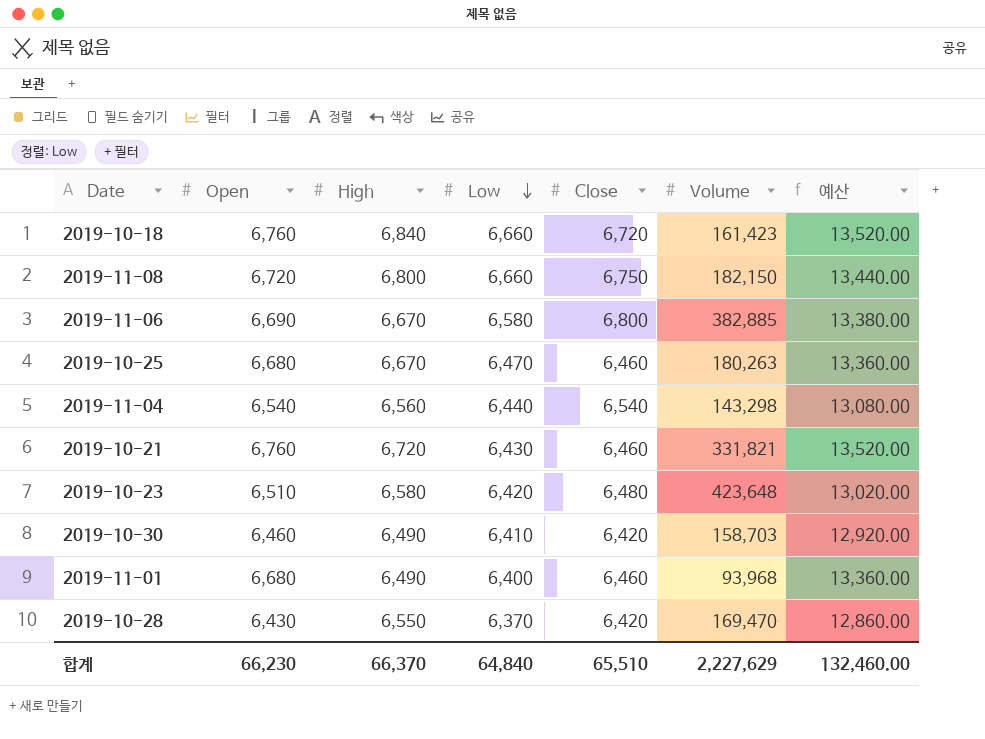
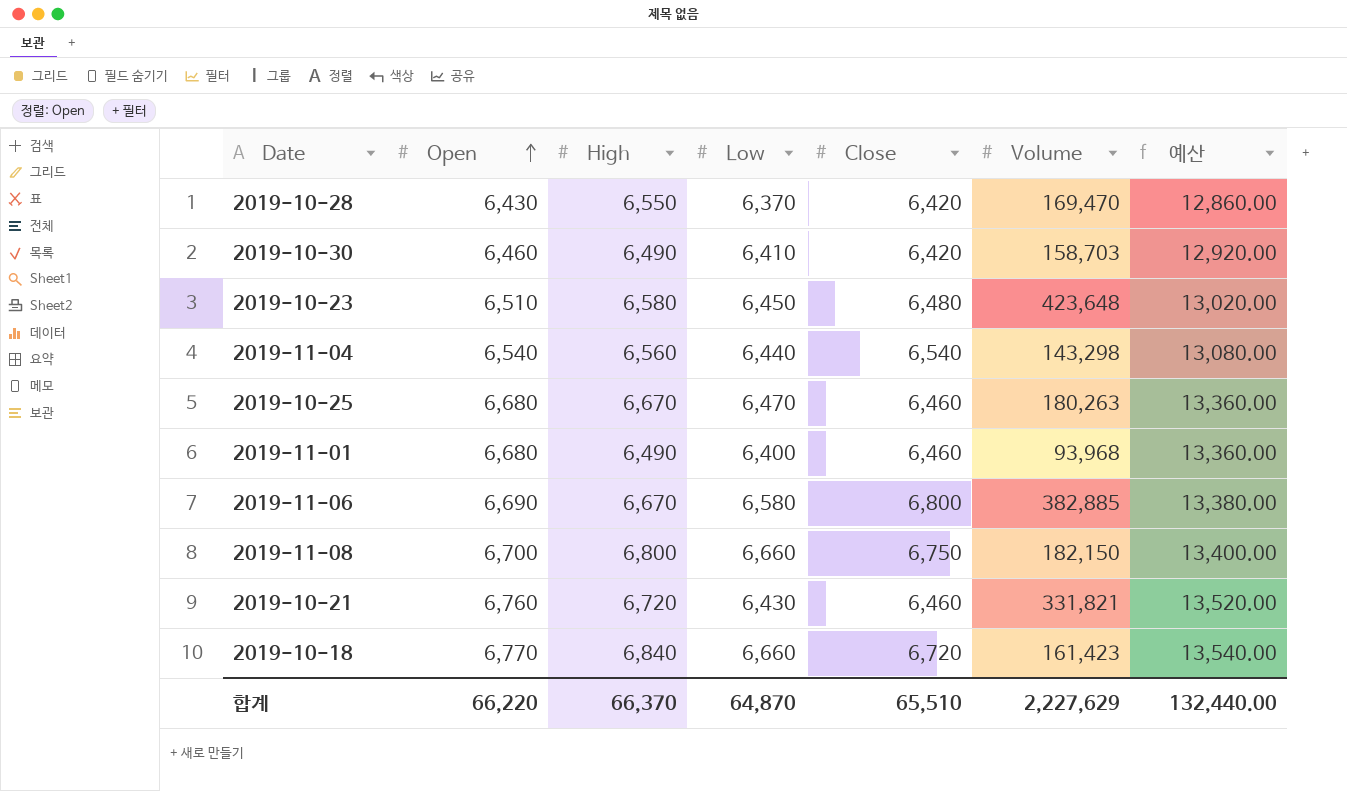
row order: Low descending -> Open ascending
2019-10-23 | Low: 6,420 -> 6,450
2019-11-08 | Open: 6,720 -> 6,700
2019-11-08 | 예산: 13,440.00 -> 13,400.00
2019-10-18 | Open: 6,760 -> 6,770
2019-10-18 | 예산: 13,520.00 -> 13,540.00
합계 | Open: 66,230 -> 66,220
합계 | Low: 64,840 -> 64,870
합계 | 예산: 132,460.00 -> 132,440.00

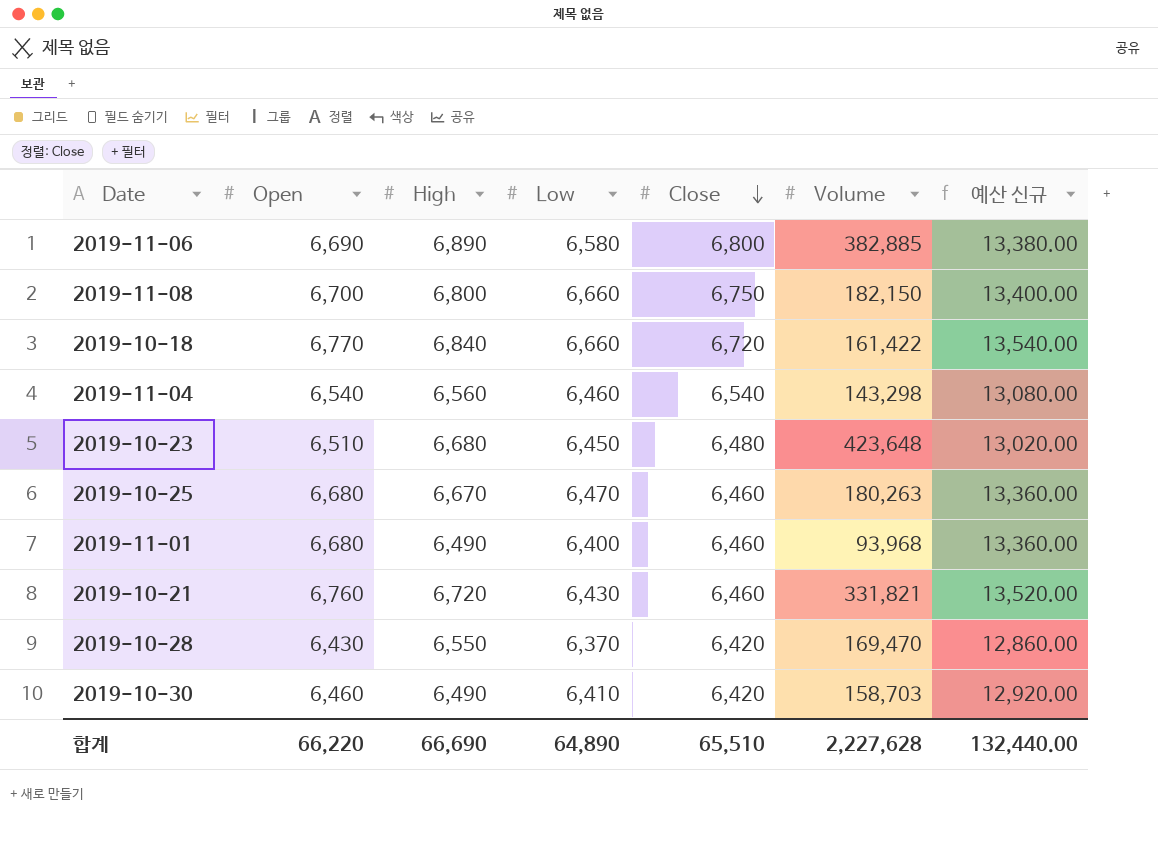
row order: Open ascending -> Close descending
column name: 예산 -> 예산 신규
2019-11-06 | High: 6,670 -> 6,890
2019-10-18 | Volume: 161,423 -> 161,422
2019-11-04 | Low: 6,440 -> 6,460
2019-10-23 | High: 6,580 -> 6,680
합계 | High: 66,370 -> 66,690
합계 | Low: 64,870 -> 64,890
합계 | Volume: 2,227,629 -> 2,227,628

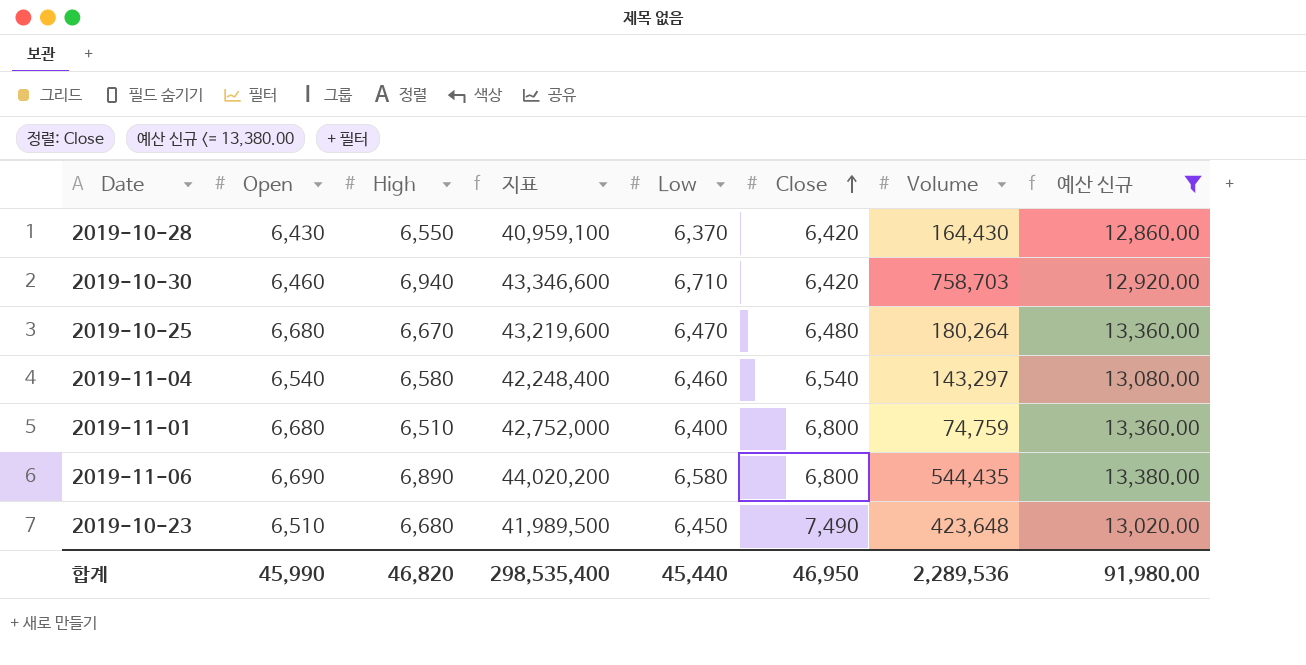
filter: none -> 예산 신규 <= 13,380.00
row order: Close descending -> Close ascending
column 지표 | formula: none -> [Open] * [Low]
2019-10-28 | Volume: 169,470 -> 164,430
2019-10-30 | High: 6,490 -> 6,940
2019-10-30 | Low: 6,410 -> 6,710
2019-10-30 | Volume: 158,703 -> 758,703
2019-10-25 | Close: 6,460 -> 6,480
2019-10-25 | Volume: 180,263 -> 180,264
2019-11-04 | High: 6,560 -> 6,580
2019-11-04 | Volume: 143,298 -> 143,297
2019-11-01 | High: 6,490 -> 6,510
2019-11-01 | Close: 6,460 -> 6,800
2019-11-01 | Volume: 93,968 -> 74,759
2019-11-06 | Volume: 382,885 -> 544,435
2019-10-23 | Close: 6,480 -> 7,490
합계 | Open: 66,220 -> 45,990
합계 | High: 66,690 -> 46,820
합계 | Low: 64,890 -> 45,440
합계 | Close: 65,510 -> 46,950
합계 | Volume: 2,227,628 -> 2,289,536
합계 | 예산 신규: 132,440.00 -> 91,980.00

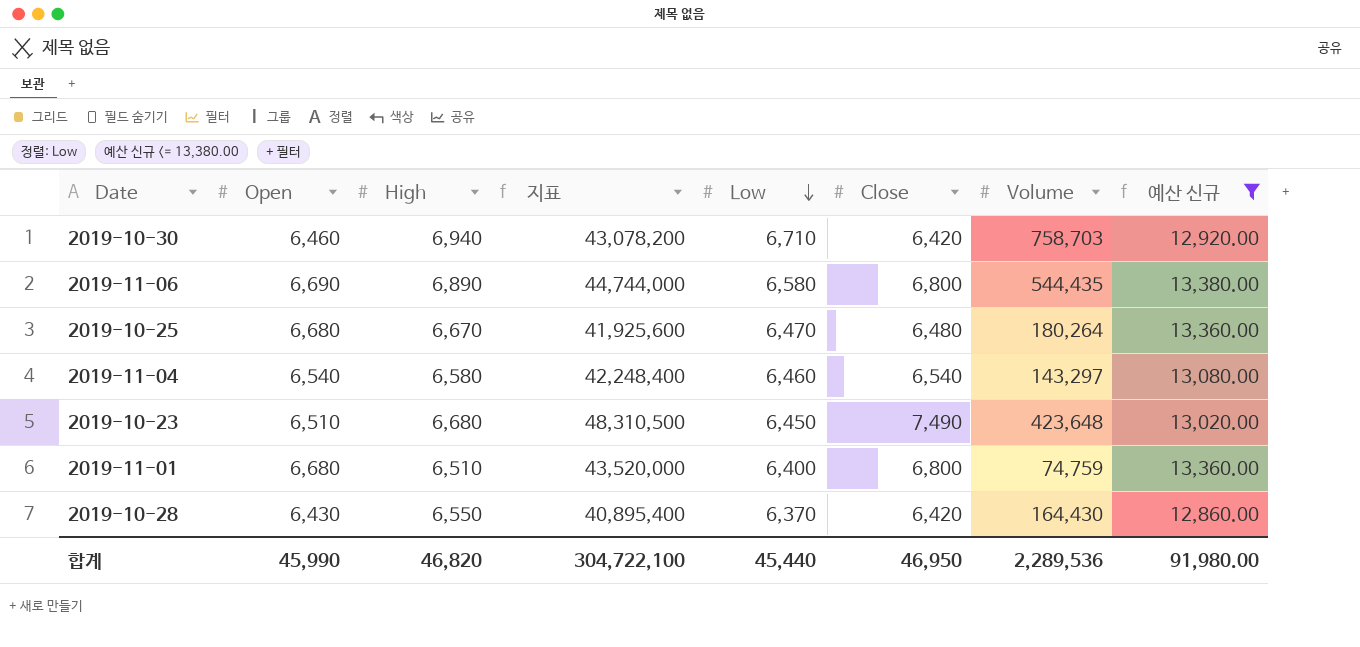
row order: Close ascending -> Low descending
column 지표 | formula: [Open] * [Low] -> [Low] * [Close]
합계 | 지표: 298,535,400 -> 304,722,100

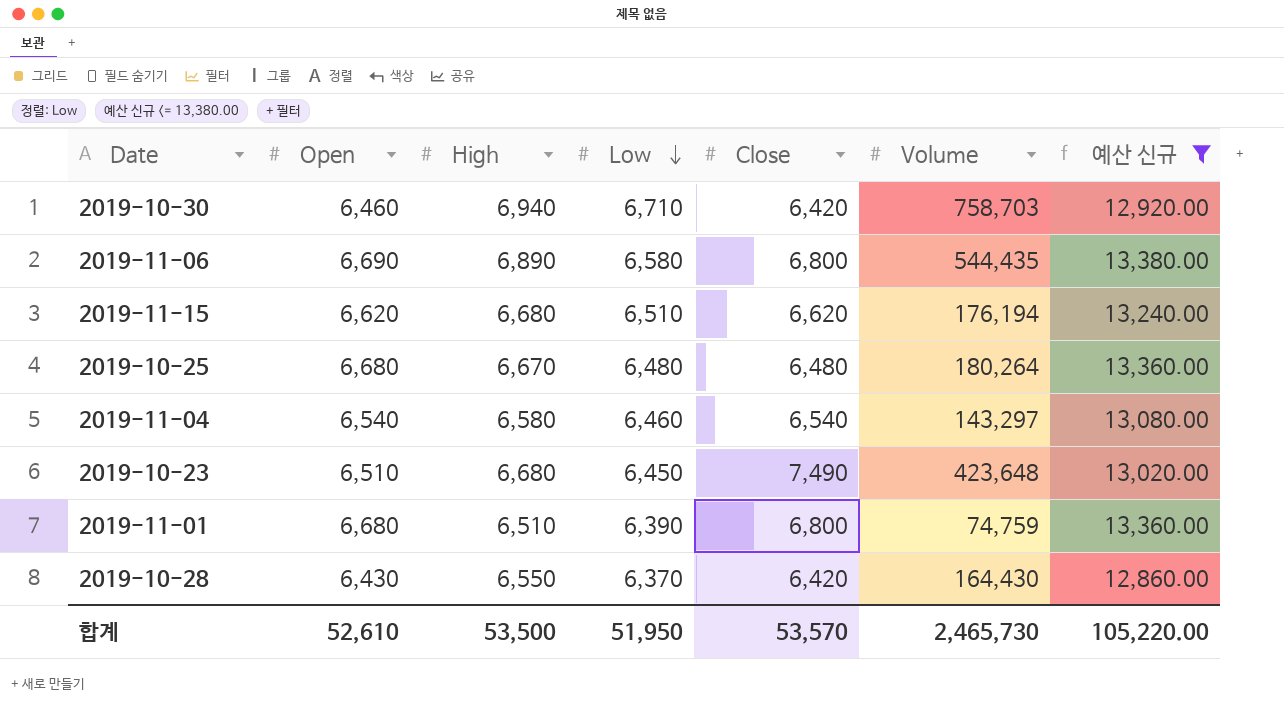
column 지표 | formula: [Low] * [Close] -> none
row 2019-11-15: none -> 6,620 | 6,680 | 6,510 | 6,620 | 176,194 | 13,240.00
2019-10-25 | Low: 6,470 -> 6,480
2019-11-01 | Low: 6,400 -> 6,390
합계 | Open: 45,990 -> 52,610
합계 | High: 46,820 -> 53,500
합계 | Low: 45,440 -> 51,950
합계 | Close: 46,950 -> 53,570
합계 | Volume: 2,289,536 -> 2,465,730
합계 | 예산 신규: 91,980.00 -> 105,220.00

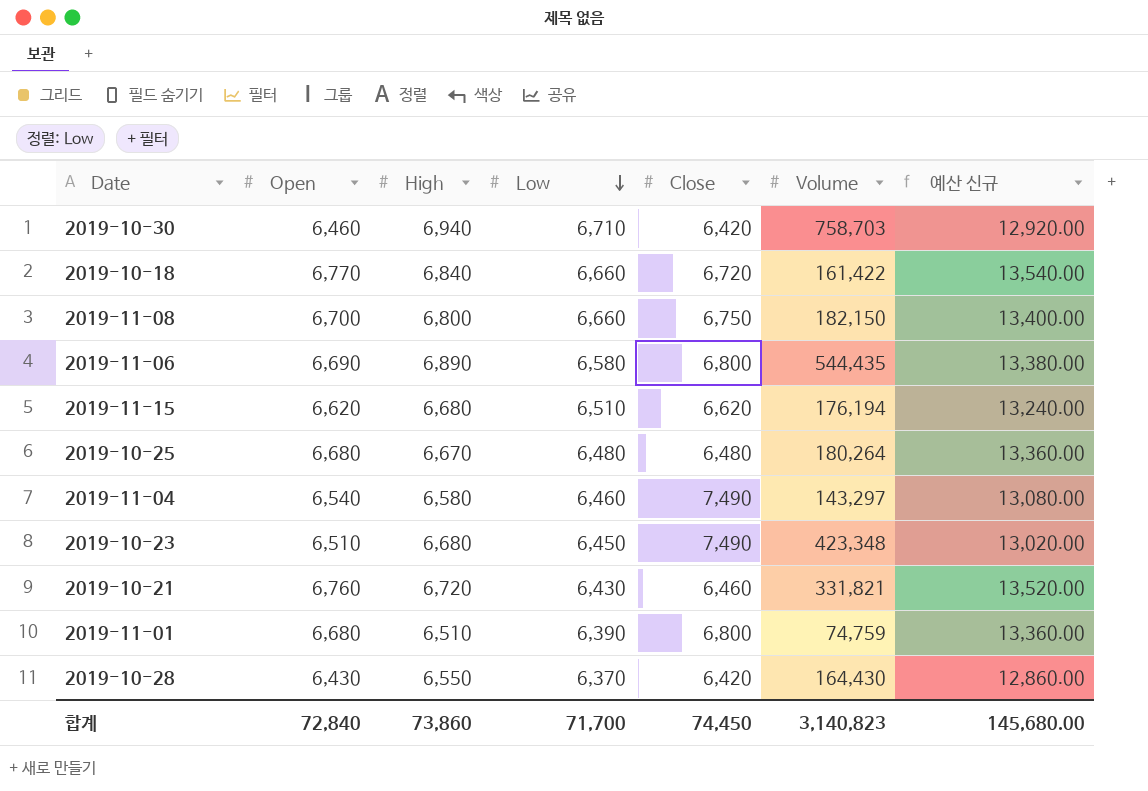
filter: 예산 신규 <= 13,380.00 -> none
2019-11-04 | Close: 6,540 -> 7,490
2019-10-23 | Volume: 423,648 -> 423,348
합계 | Open: 52,610 -> 72,840
합계 | High: 53,500 -> 73,860
합계 | Low: 51,950 -> 71,700
합계 | Close: 53,570 -> 74,450
합계 | Volume: 2,465,730 -> 3,140,823
합계 | 예산 신규: 105,220.00 -> 145,680.00

